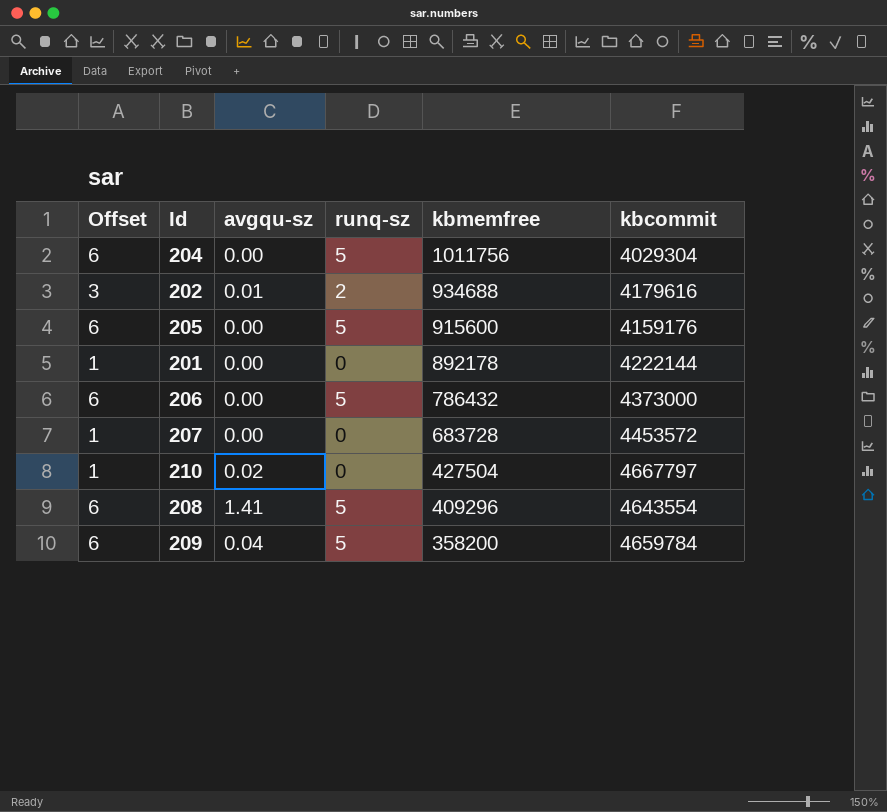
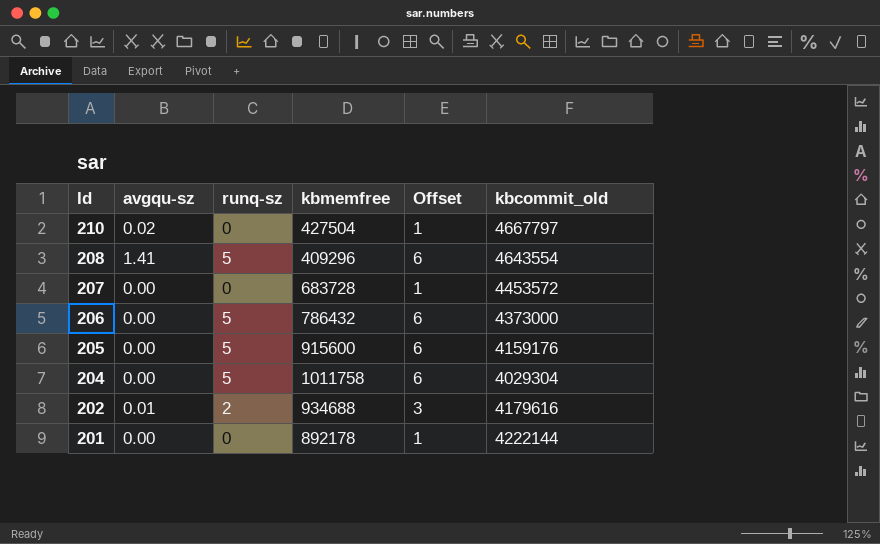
row order: kbmemfree descending -> Id descending
column Offset | position: 1 -> 5
column name: kbcommit -> kbcommit_old
row 209: 6 | 0.04 | 5 | 358200 | 4659784 -> none
204 | kbmemfree: 1011756 -> 1011758

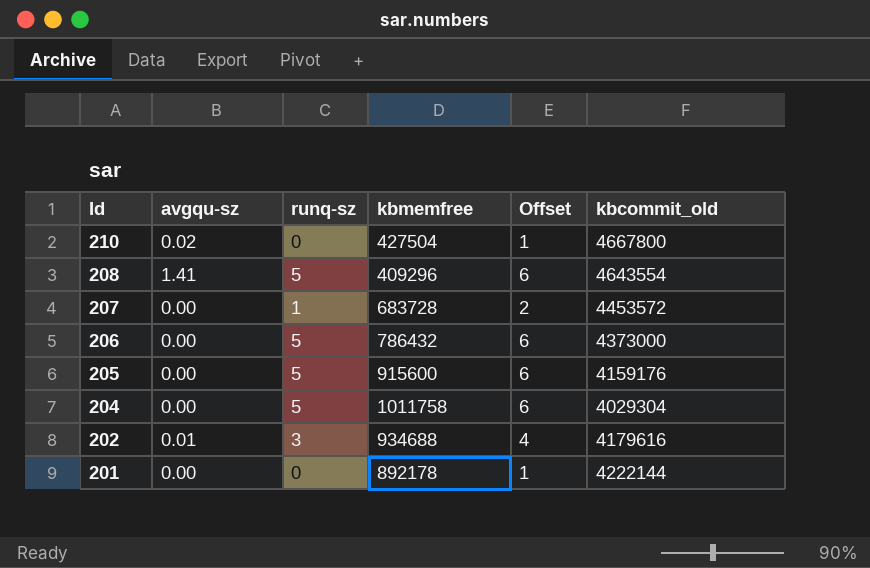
210 | kbcommit_old: 4667797 -> 4667800
207 | runq-sz: 0 -> 1
207 | Offset: 1 -> 2
202 | runq-sz: 2 -> 3
202 | Offset: 3 -> 4

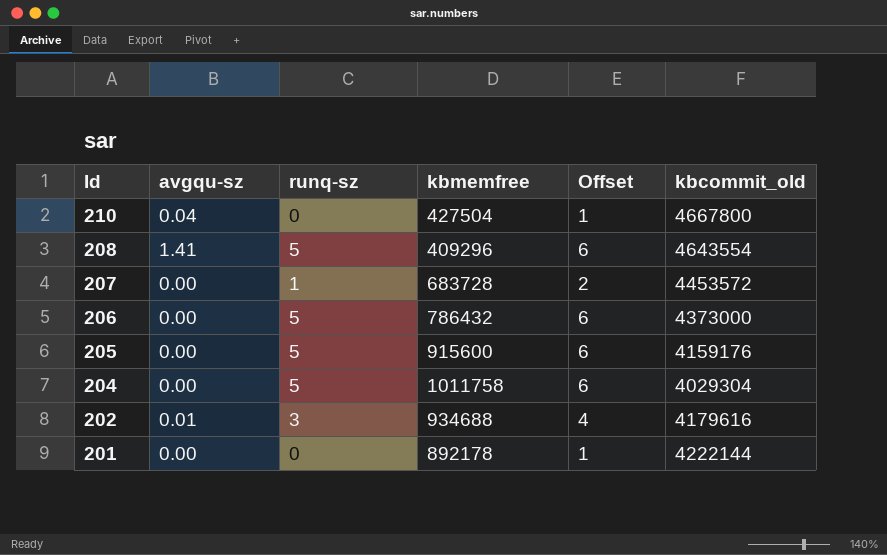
210 | avgqu-sz: 0.02 -> 0.04

